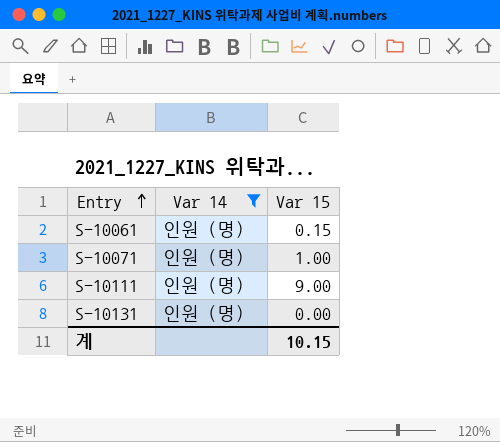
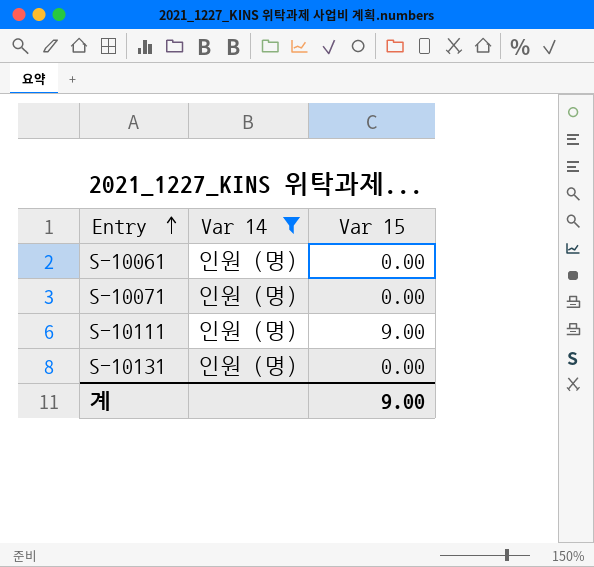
S-10061 | Var 15: 0.15 -> 0.00
S-10071 | Var 15: 1.00 -> 0.00
계 | Var 15: 10.15 -> 9.00

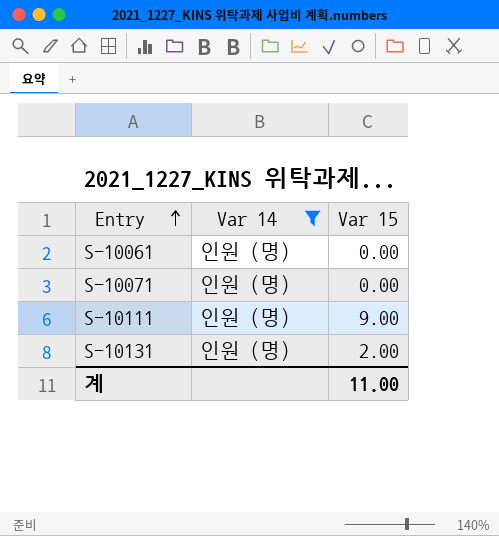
S-10131 | Var 15: 0.00 -> 2.00
계 | Var 15: 9.00 -> 11.00

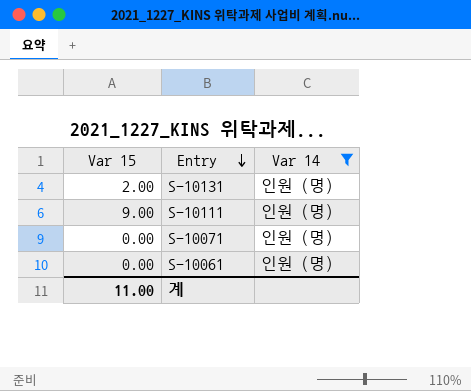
row order: Entry ascending -> Entry descending
column Var 15 | position: 3 -> 1

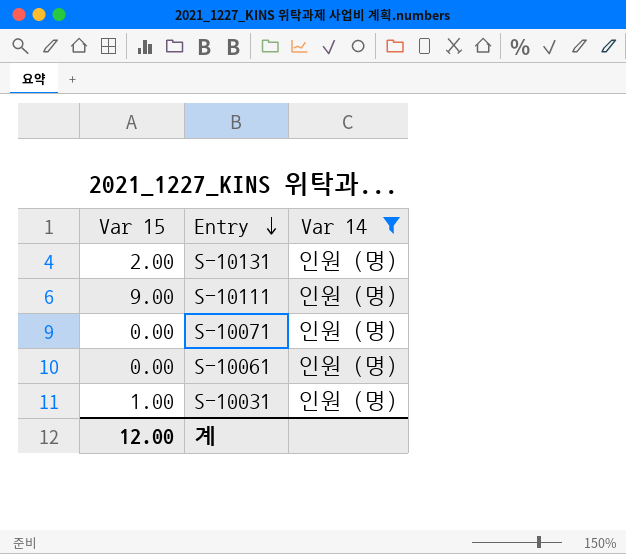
row S-10031: none -> 1.00 | 인원 (명)
계 | Var 15: 11.00 -> 12.00

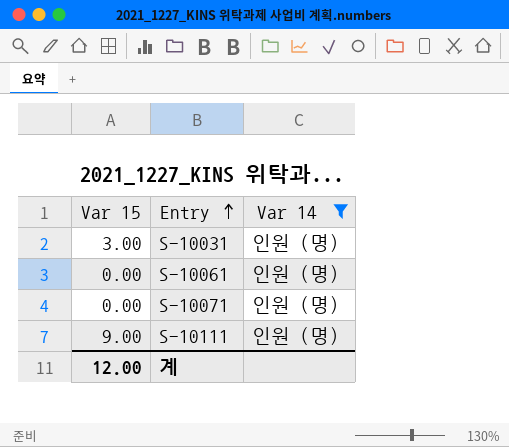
row order: Entry descending -> Entry ascending
row S-10131: 2.00 | 인원 (명) -> none
S-10031 | Var 15: 1.00 -> 3.00

